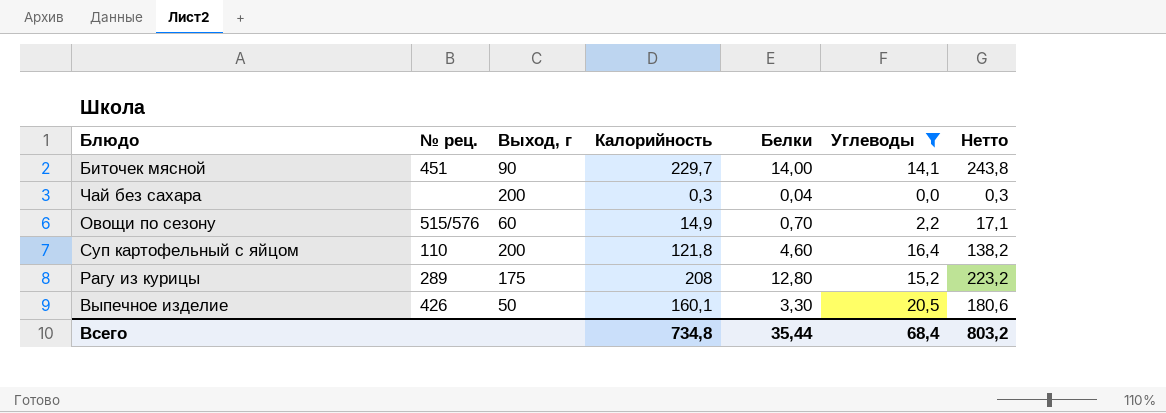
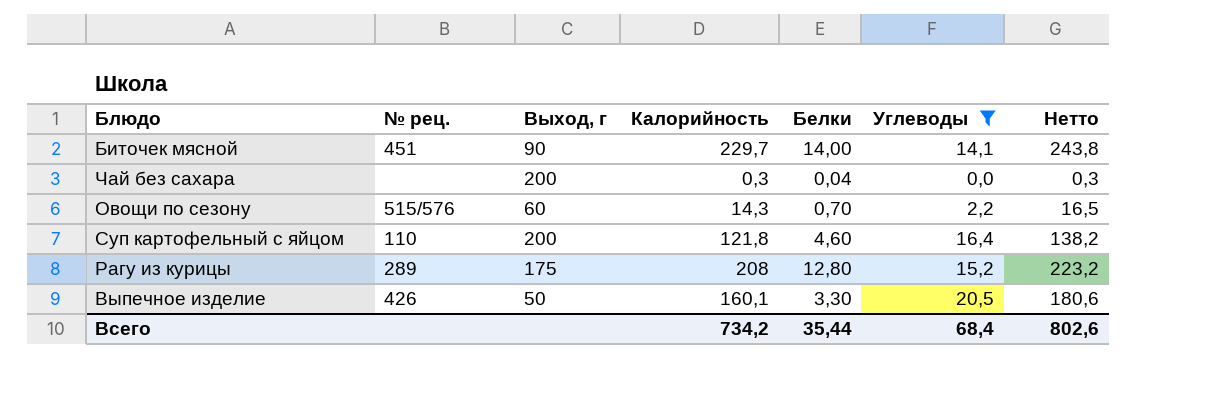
Овощи по сезону | Калорийность: 14,9 -> 14,3
Овощи по сезону | Нетто: 17,1 -> 16,5
Всего | Калорийность: 734,8 -> 734,2
Всего | Нетто: 803,2 -> 802,6

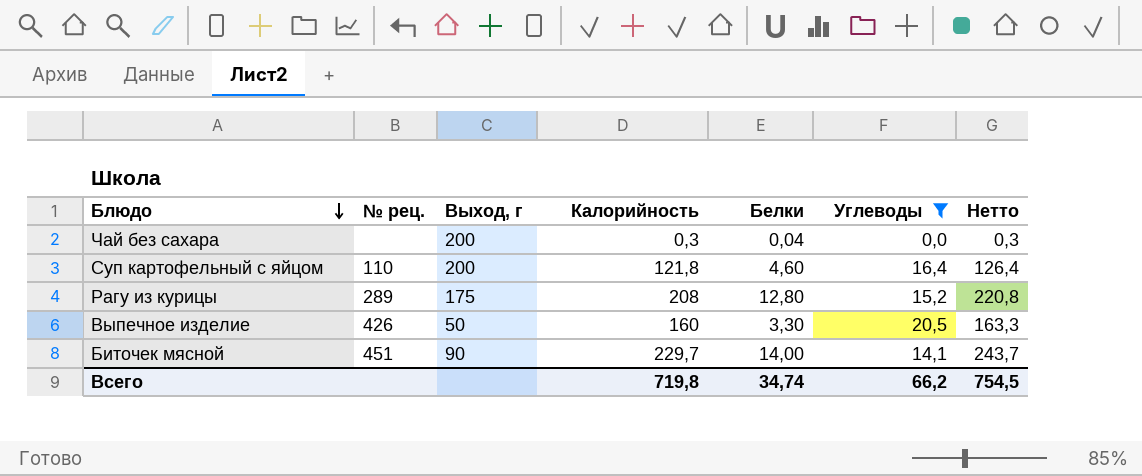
row order: none -> Блюдо descending
column Нетто | formula: [Калорийность] + [Углеводы] -> [Калорийность] + [Белки]
row Овощи по сезону: 515/576 | 60 | 14,3 | 0,70 | 2,2 | 16,5 -> none
Выпечное изделие | Калорийность: 160,1 -> 160
Всего | Калорийность: 734,2 -> 719,8
Всего | Белки: 35,44 -> 34,74
Всего | Углеводы: 68,4 -> 66,2
Всего | Нетто: 802,6 -> 754,5

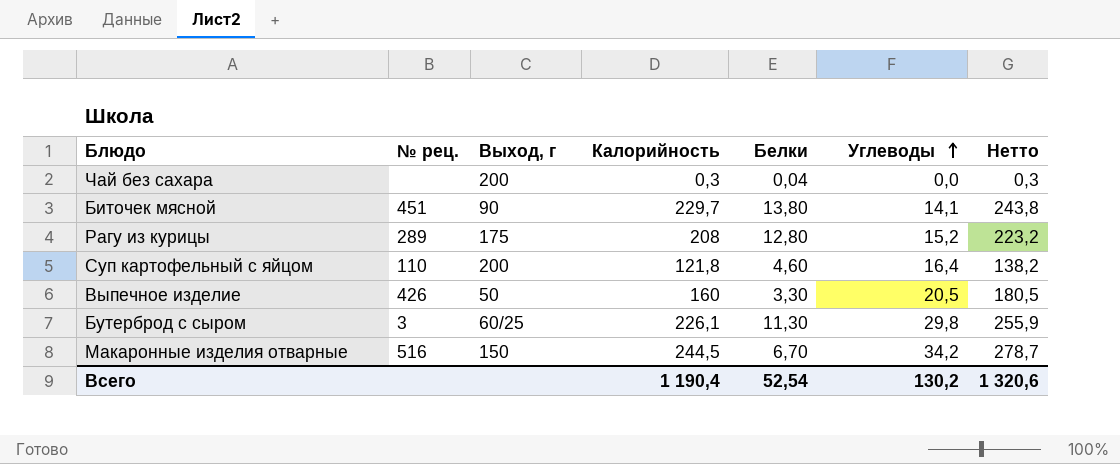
filter: Углеводы <= 20,5 -> none
row order: Блюдо descending -> Углеводы ascending
column Нетто | formula: [Калорийность] + [Белки] -> [Калорийность] + [Углеводы]
Биточек мясной | Белки: 14,00 -> 13,80
Всего | Калорийность: 719,8 -> 1 190,4
Всего | Белки: 34,74 -> 52,54
Всего | Углеводы: 66,2 -> 130,2
Всего | Нетто: 754,5 -> 1 320,6

